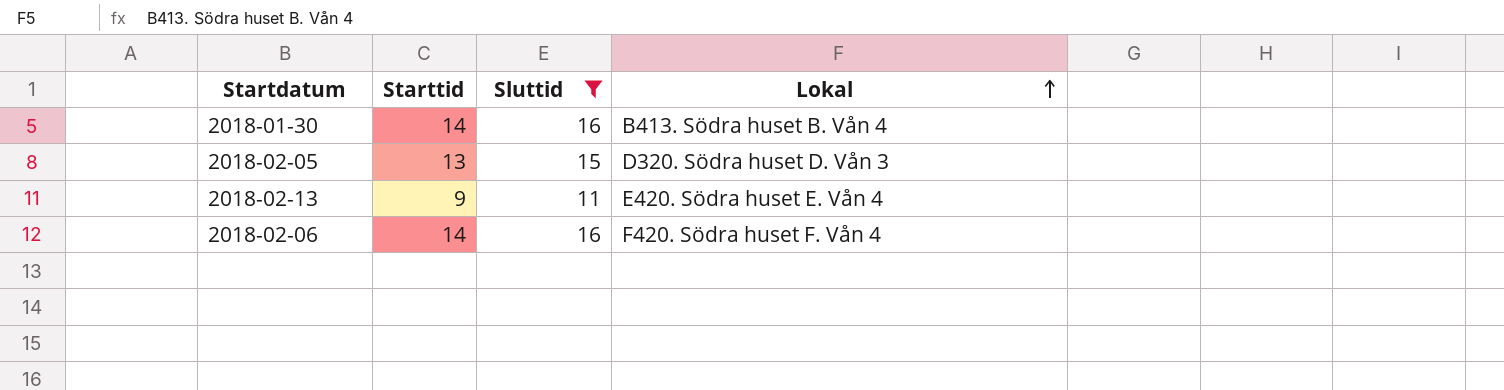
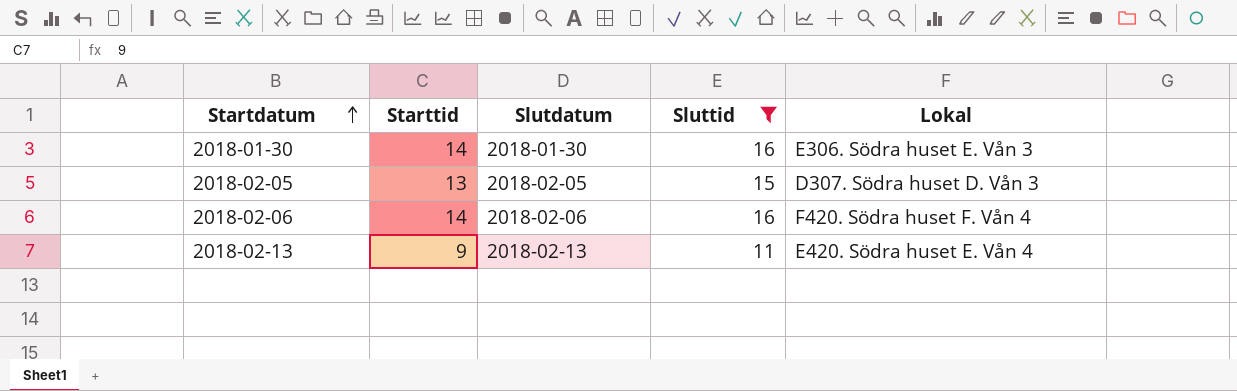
row order: Lokal ascending -> Startdatum ascending
column Slutdatum | position: none -> 3
2018-01-30 | Lokal: B413. Södra huset B. Vån 4 -> E306. Södra huset E. Vån 3
2018-02-05 | Lokal: D320. Södra huset D. Vån 3 -> D307. Södra huset D. Vån 3

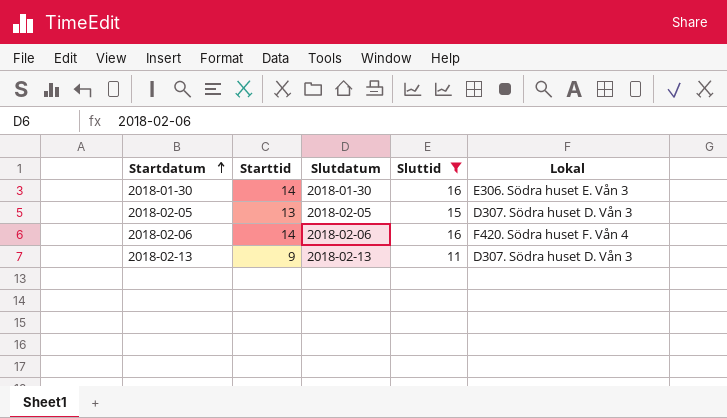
2018-02-13 | Lokal: E420. Södra huset E. Vån 4 -> D307. Södra huset D. Vån 3

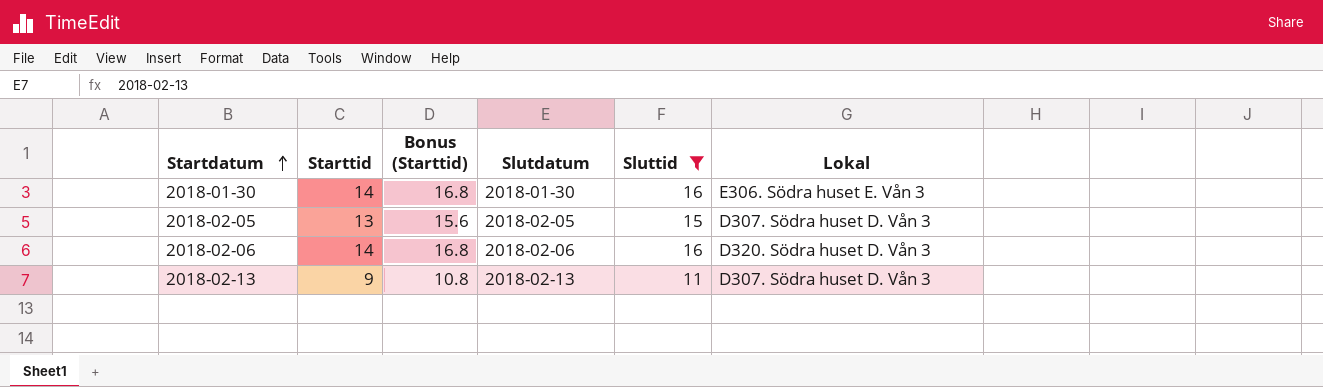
column Bonus (Starttid) | formula: none -> [Starttid] * 1.2
2018-02-06 | Lokal: F420. Södra huset F. Vån 4 -> D320. Södra huset D. Vån 3

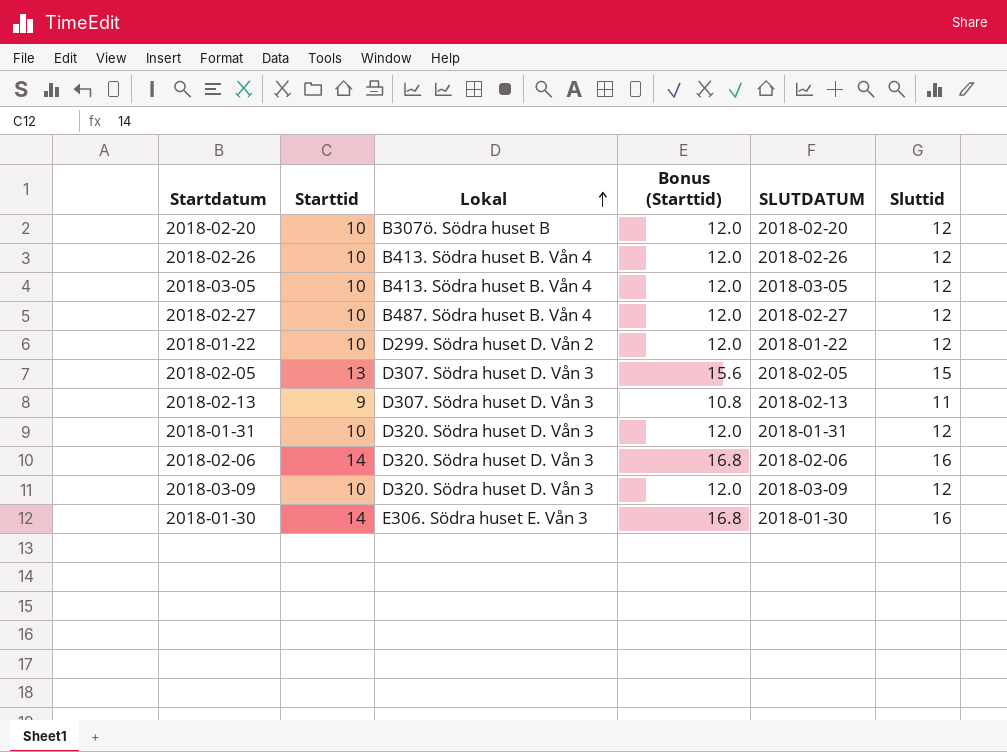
filter: Sluttid != 12 -> none
row order: Startdatum ascending -> Lokal ascending
column Lokal | position: 6 -> 3
column name: Slutdatum -> SLUTDATUM

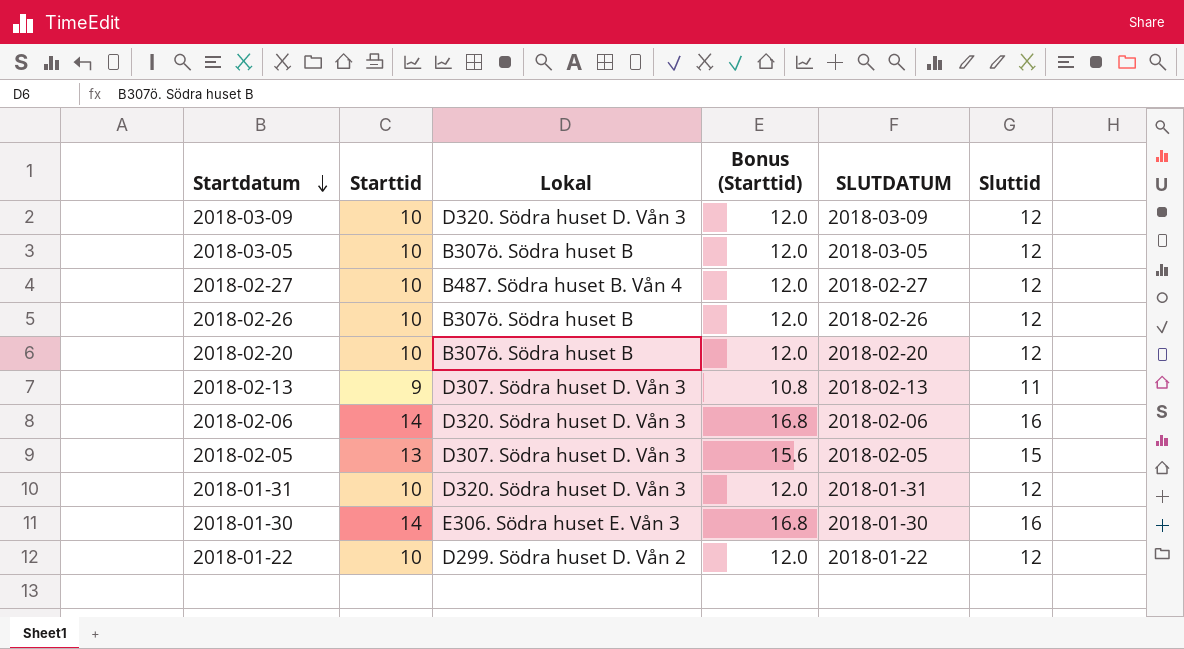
row order: Lokal ascending -> Startdatum descending
2018-03-05 | Lokal: B413. Södra huset B. Vån 4 -> B307ö. Södra huset B
2018-02-26 | Lokal: B413. Södra huset B. Vån 4 -> B307ö. Södra huset B

